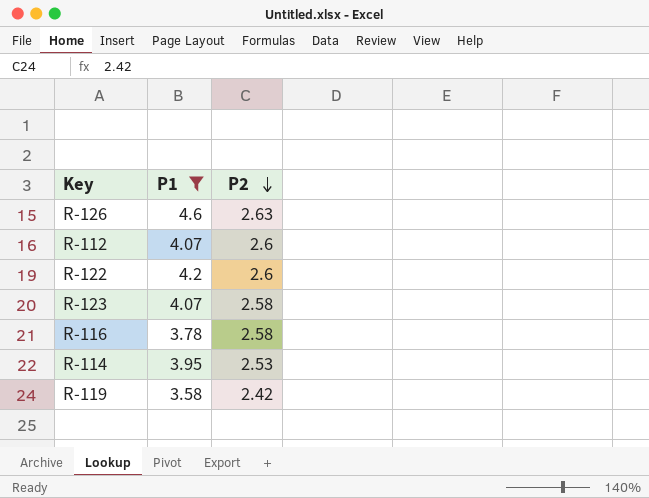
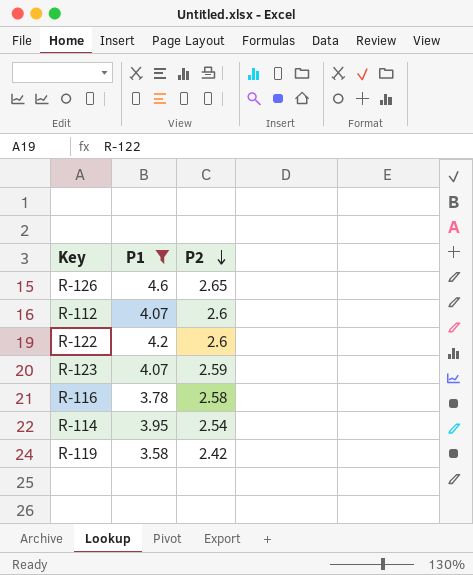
R-126 | P2: 2.63 -> 2.65
R-123 | P2: 2.58 -> 2.59
R-114 | P2: 2.53 -> 2.54

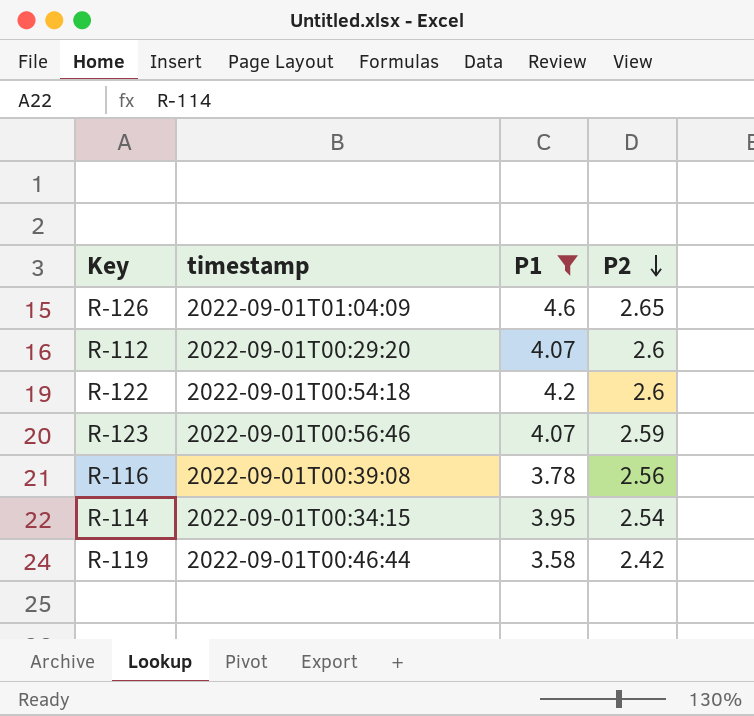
column timestamp | position: none -> 2
R-116 | P2: 2.58 -> 2.56

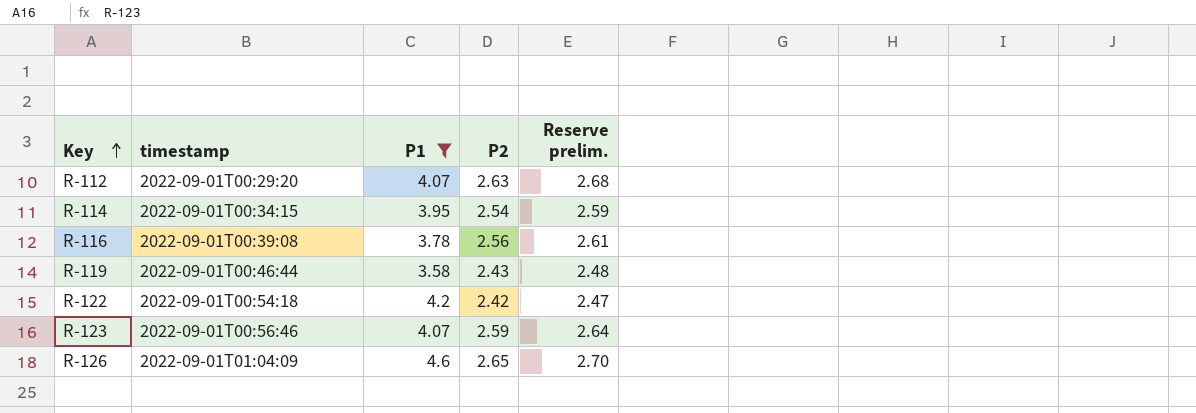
row order: P2 descending -> Key ascending
column Reserve prelim. | formula: none -> [P2] * 1.02
R-112 | P2: 2.6 -> 2.63
R-119 | P2: 2.42 -> 2.43
R-122 | P2: 2.6 -> 2.42

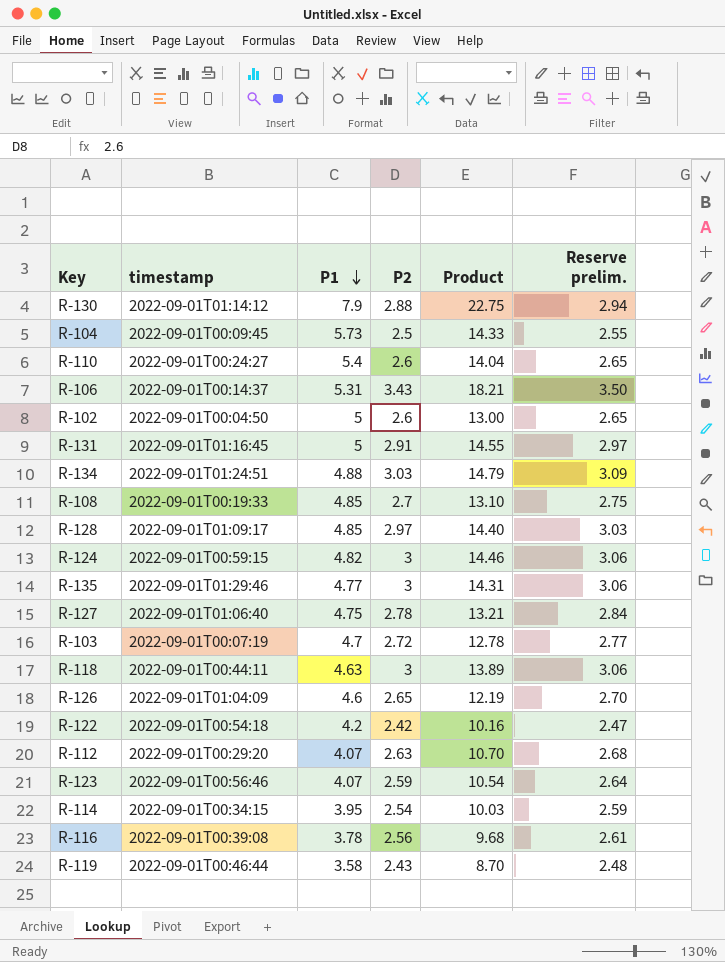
filter: P1 <= 4.6 -> none
row order: Key ascending -> P1 descending
column Product | formula: none -> [P1] * [P2]

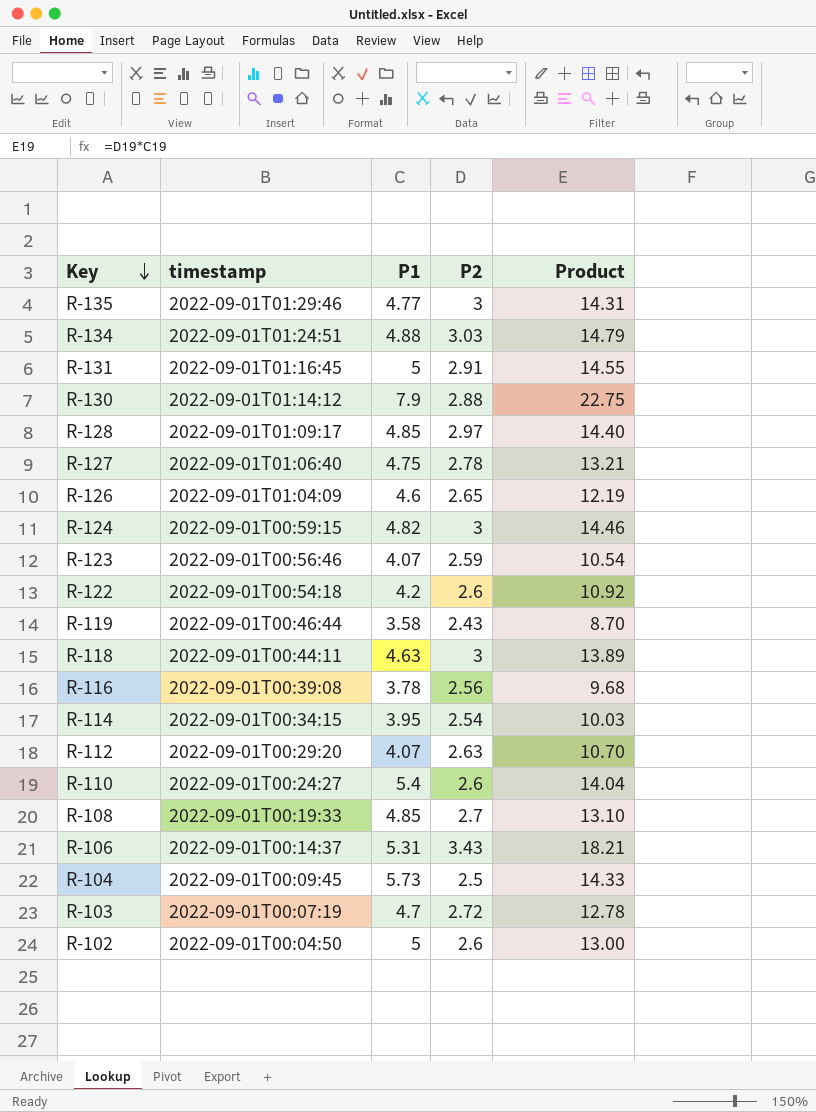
row order: P1 descending -> Key descending
column Reserve prelim. | formula: [P2] * 1.02 -> none
R-122 | P2: 2.42 -> 2.6
R-122 | Product: 10.16 -> 10.92

